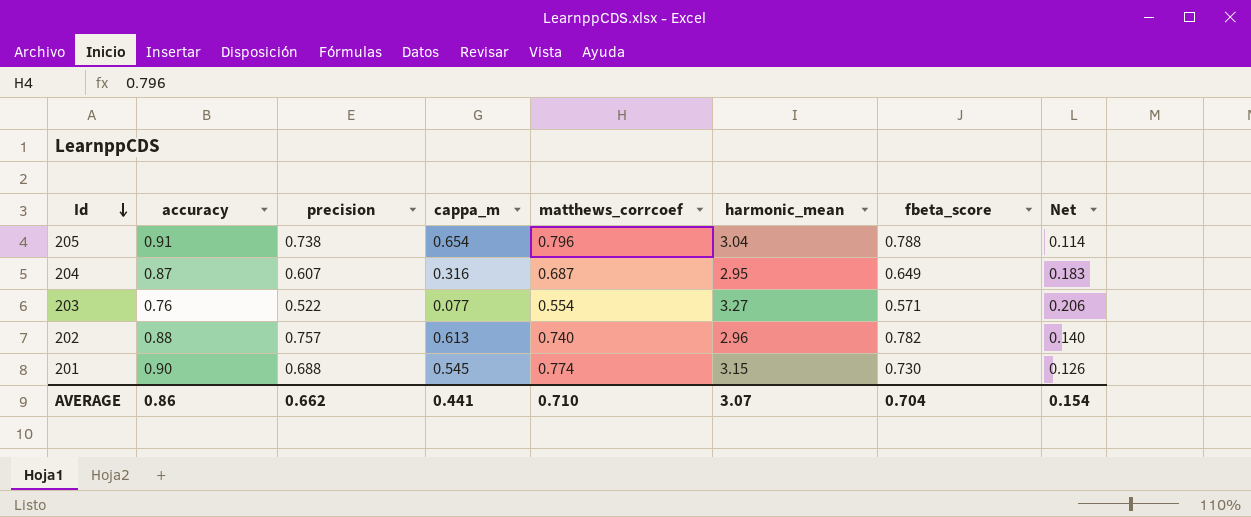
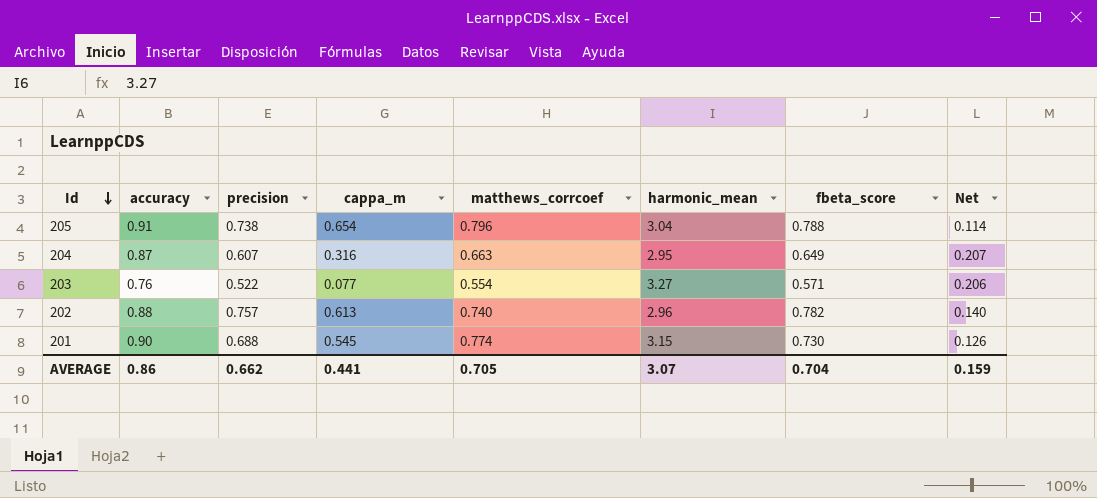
204 | matthews_corrcoef: 0.687 -> 0.663
204 | Net: 0.183 -> 0.207
AVERAGE | matthews_corrcoef: 0.710 -> 0.705
AVERAGE | Net: 0.154 -> 0.159

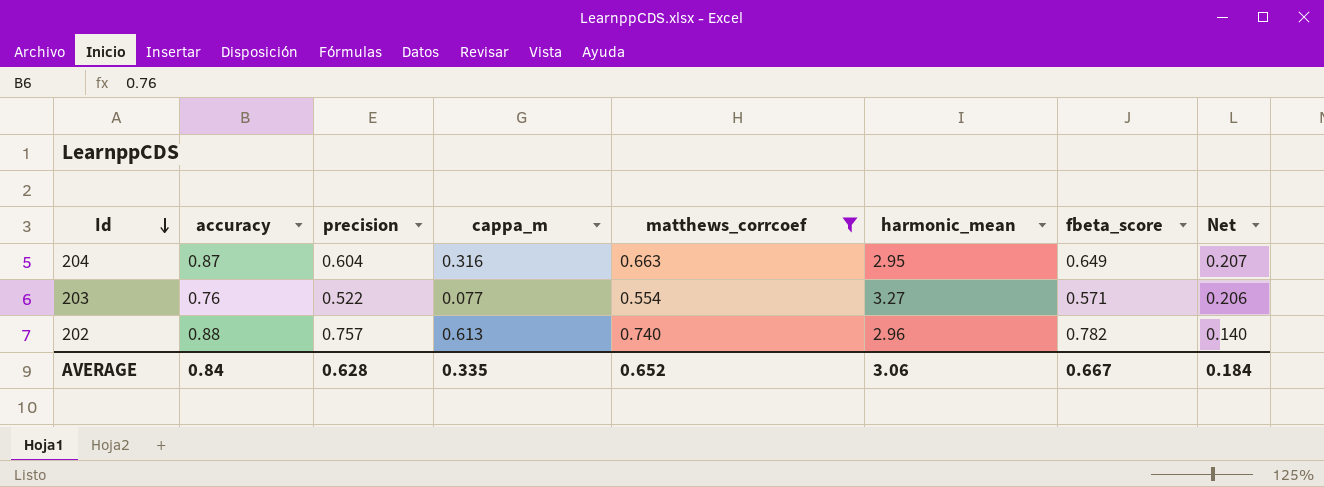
filter: none -> matthews_corrcoef <= 0.740
204 | precision: 0.607 -> 0.604
AVERAGE | accuracy: 0.86 -> 0.84
AVERAGE | precision: 0.662 -> 0.628
AVERAGE | cappa_m: 0.441 -> 0.335
AVERAGE | matthews_corrcoef: 0.705 -> 0.652
AVERAGE | harmonic_mean: 3.07 -> 3.06
AVERAGE | fbeta_score: 0.704 -> 0.667
AVERAGE | Net: 0.159 -> 0.184

